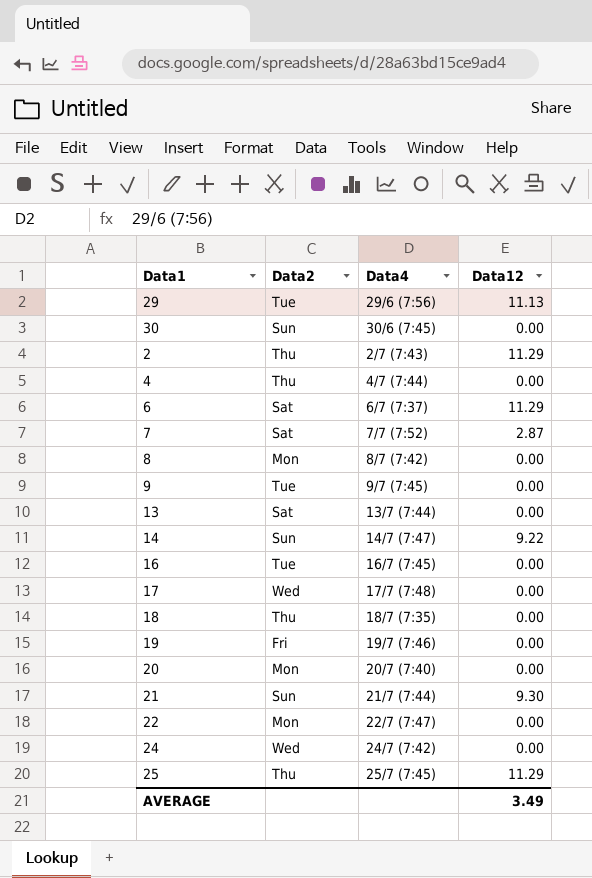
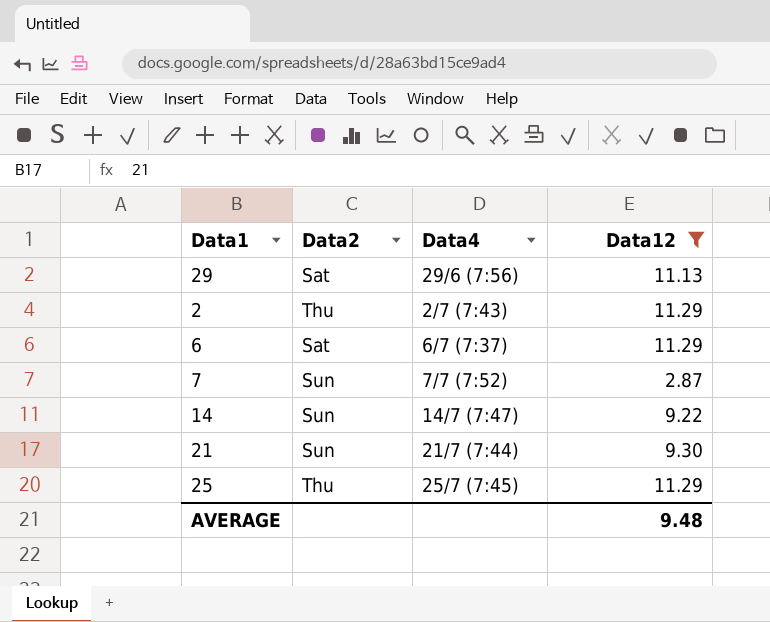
filter: none -> Data12 != 0.00
29 | Data2: Tue -> Sat
7 | Data2: Sat -> Sun
AVERAGE | Data12: 3.49 -> 9.48

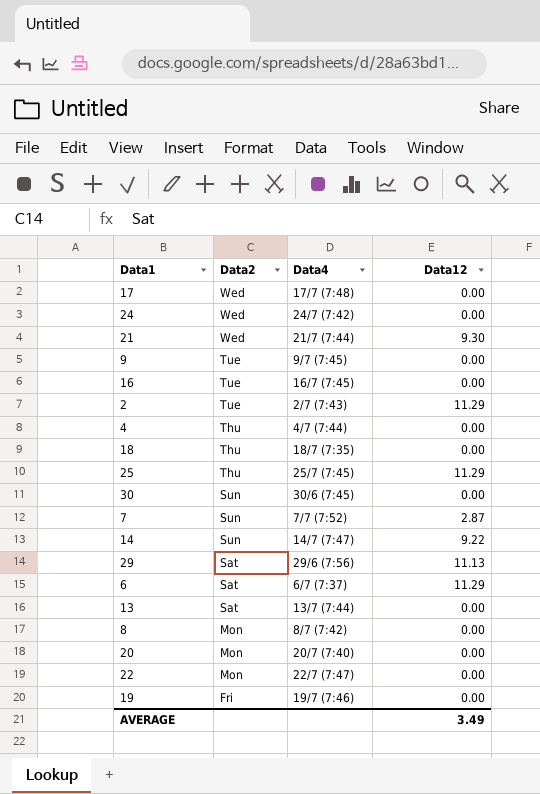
filter: Data12 != 0.00 -> none
row order: none -> Data2 descending
21 | Data2: Sun -> Wed
2 | Data2: Thu -> Tue
AVERAGE | Data12: 9.48 -> 3.49

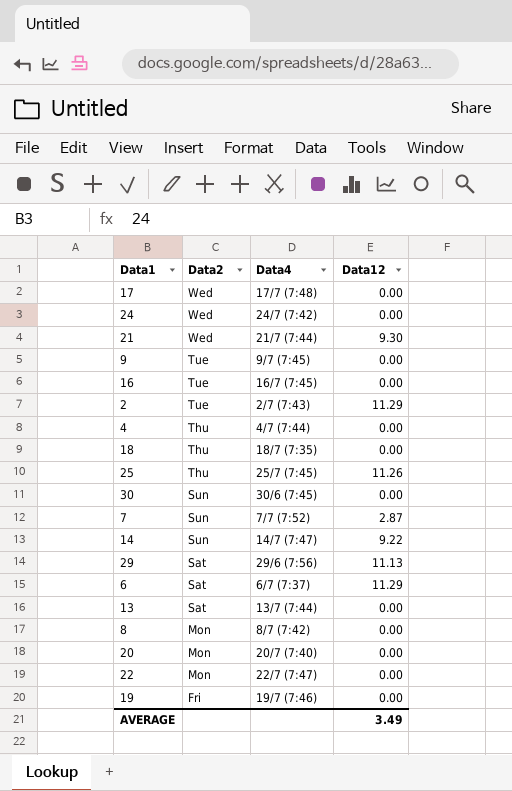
25 | Data12: 11.29 -> 11.26

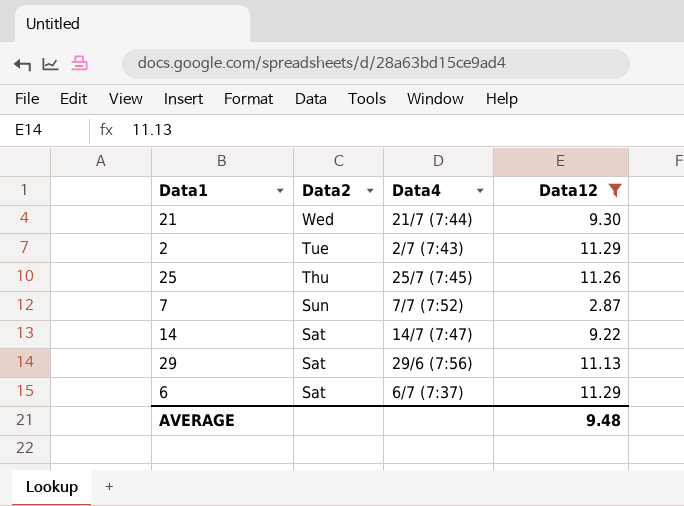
filter: none -> Data12 != 0.00
14 | Data2: Sun -> Sat
AVERAGE | Data12: 3.49 -> 9.48

